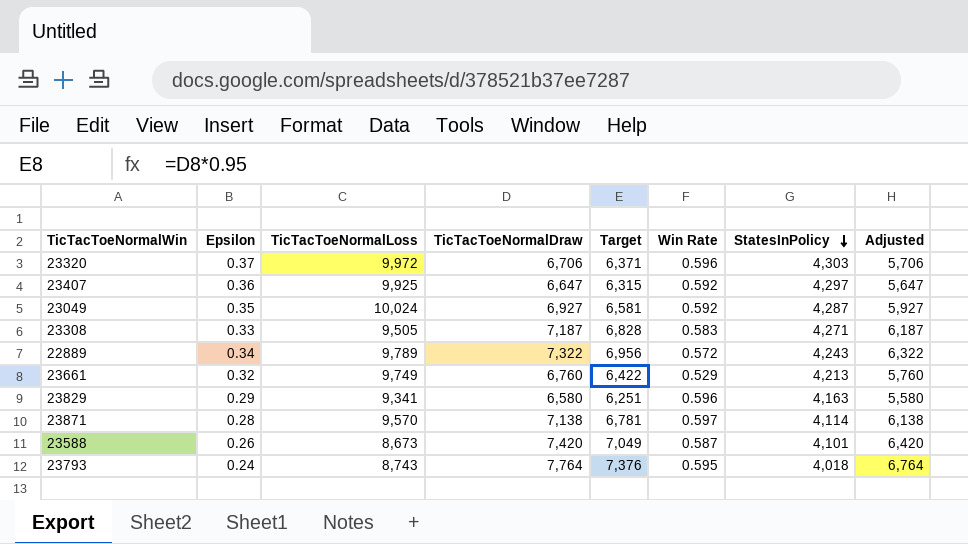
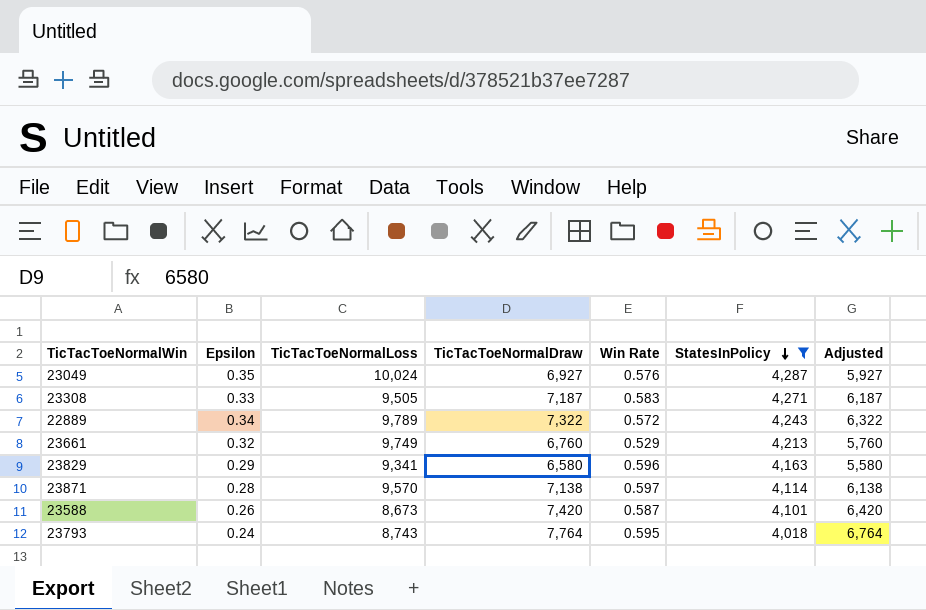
filter: none -> StatesInPolicy <= 4,287
column Target | formula: [TicTacToeNormalDraw] * 0.95 -> none
23049 | Win Rate: 0.592 -> 0.576

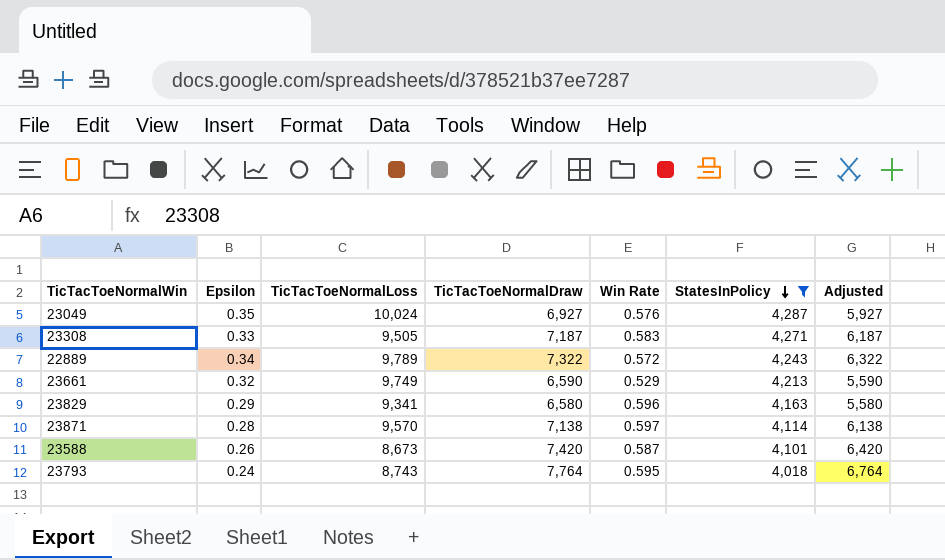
23661 | TicTacToeNormalDraw: 6,760 -> 6,590
23661 | Adjusted: 5,760 -> 5,590

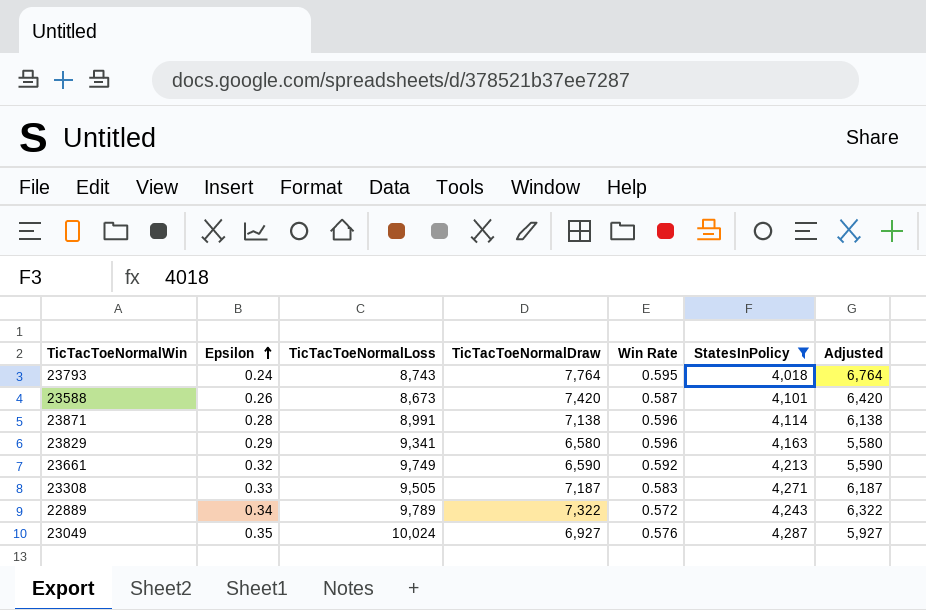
row order: StatesInPolicy descending -> Epsilon ascending
23871 | TicTacToeNormalLoss: 9,570 -> 8,991
23871 | Win Rate: 0.597 -> 0.596
23661 | Win Rate: 0.529 -> 0.592

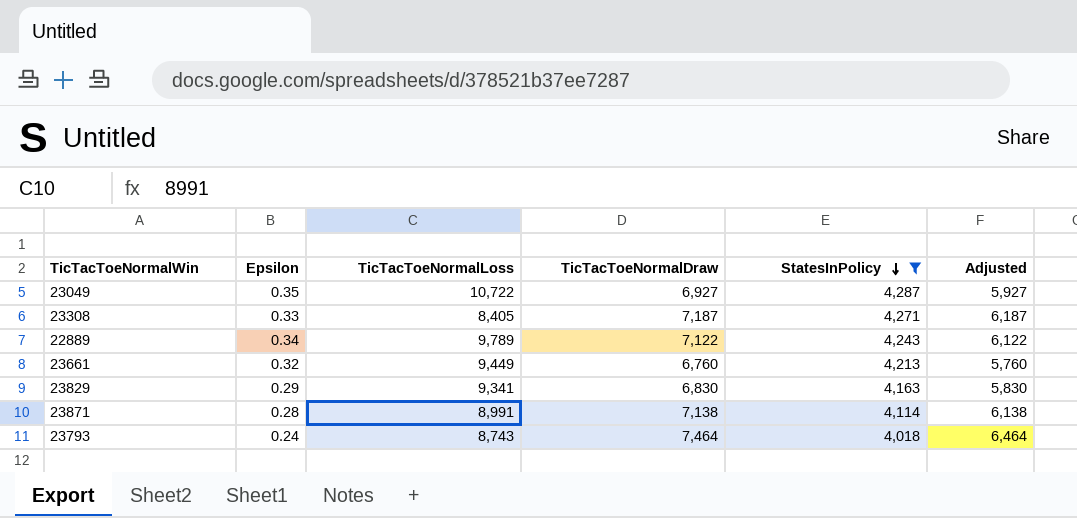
row order: Epsilon ascending -> StatesInPolicy descending
column Win Rate | position: 5 -> none
row 23588: 0.26 | 8,673 | 7,420 | 0.587 | 4,101 | 6,420 -> none
23049 | TicTacToeNormalLoss: 10,024 -> 10,722
23308 | TicTacToeNormalLoss: 9,505 -> 8,405
22889 | TicTacToeNormalDraw: 7,322 -> 7,122
22889 | Adjusted: 6,322 -> 6,122
23661 | TicTacToeNormalLoss: 9,749 -> 9,449
23661 | TicTacToeNormalDraw: 6,590 -> 6,760
23661 | Adjusted: 5,590 -> 5,760
23829 | TicTacToeNormalDraw: 6,580 -> 6,830
23829 | Adjusted: 5,580 -> 5,830
23793 | TicTacToeNormalDraw: 7,764 -> 7,464
23793 | Adjusted: 6,764 -> 6,464

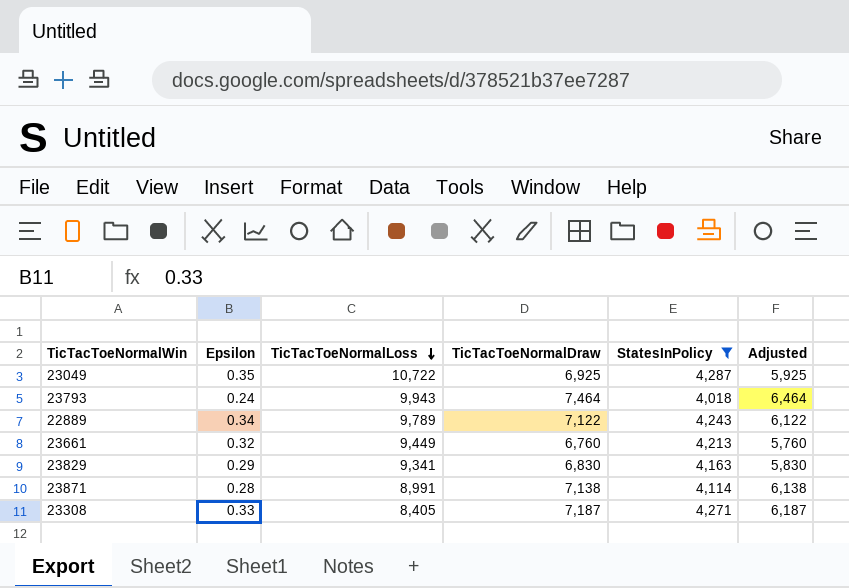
row order: StatesInPolicy descending -> TicTacToeNormalLoss descending
23049 | TicTacToeNormalDraw: 6,927 -> 6,925
23049 | Adjusted: 5,927 -> 5,925
23793 | TicTacToeNormalLoss: 8,743 -> 9,943

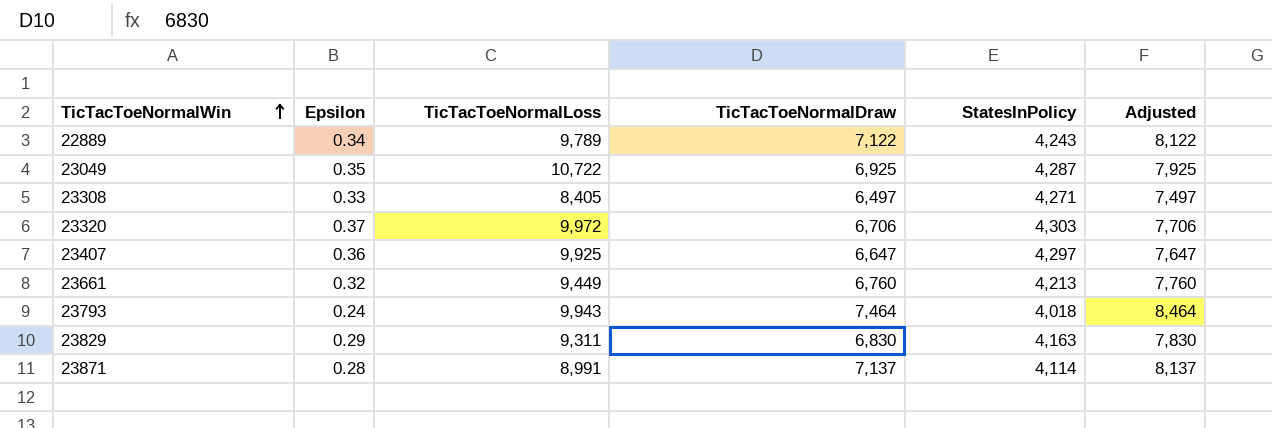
filter: StatesInPolicy <= 4,287 -> none
row order: TicTacToeNormalLoss descending -> TicTacToeNormalWin ascending
column Adjusted | formula: [TicTacToeNormalDraw] - 1000 -> [TicTacToeNormalDraw] + 1000
23308 | TicTacToeNormalDraw: 7,187 -> 6,497
23829 | TicTacToeNormalLoss: 9,341 -> 9,311
23871 | TicTacToeNormalDraw: 7,138 -> 7,137

